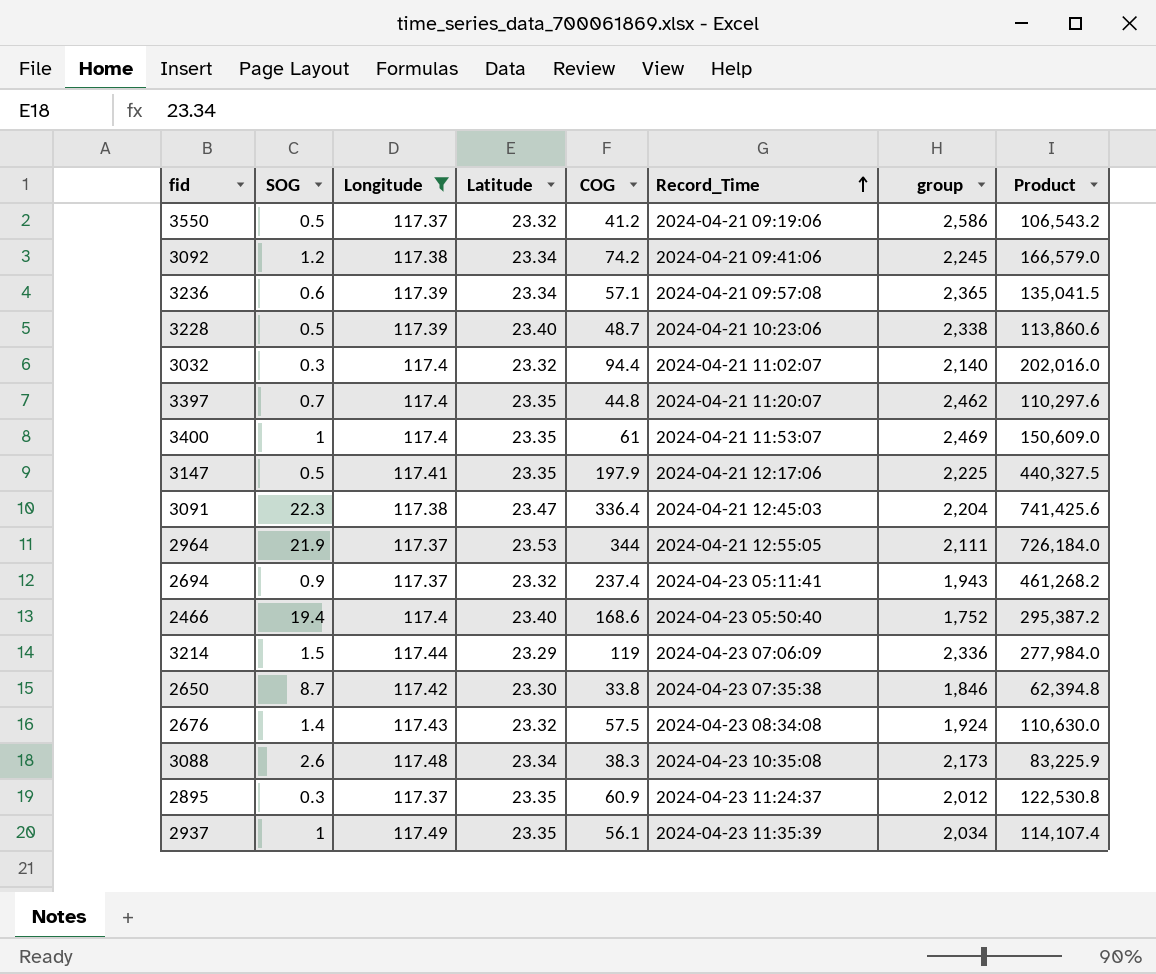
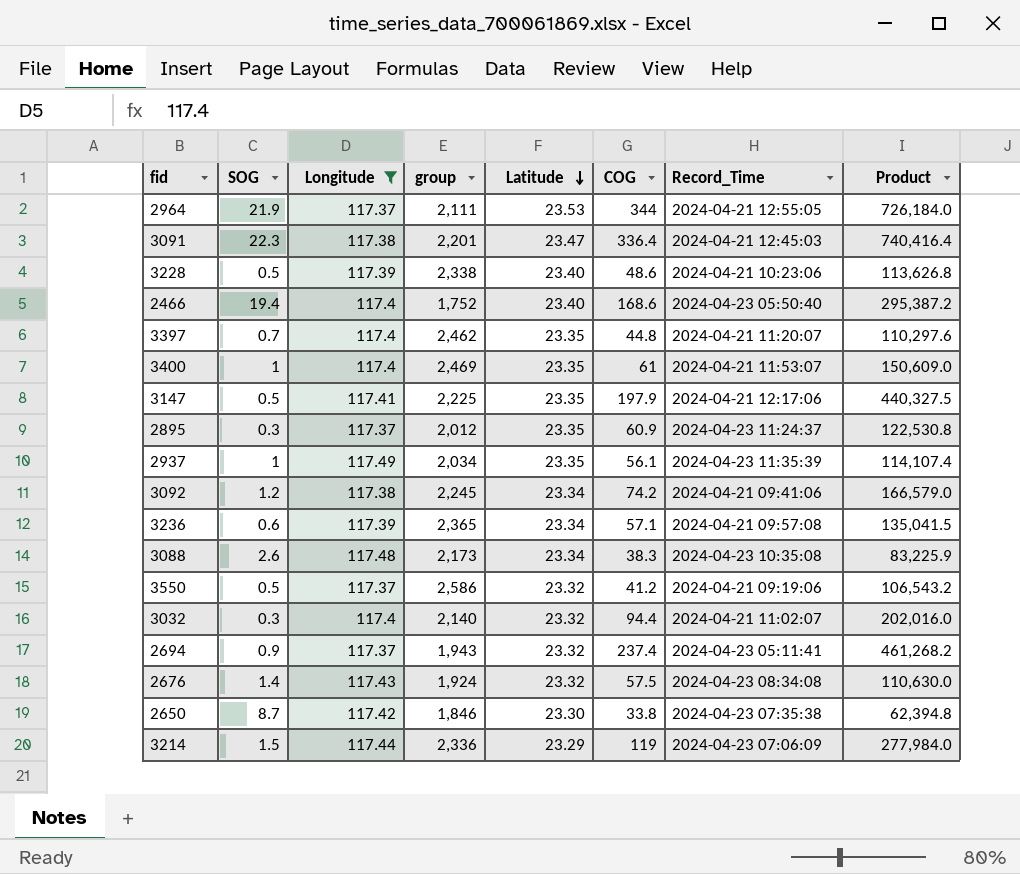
row order: Record_Time ascending -> Latitude descending
column group | position: 7 -> 4
3091 | group: 2,204 -> 2,201
3091 | Product: 741,425.6 -> 740,416.4
3228 | COG: 48.7 -> 48.6
3228 | Product: 113,860.6 -> 113,626.8

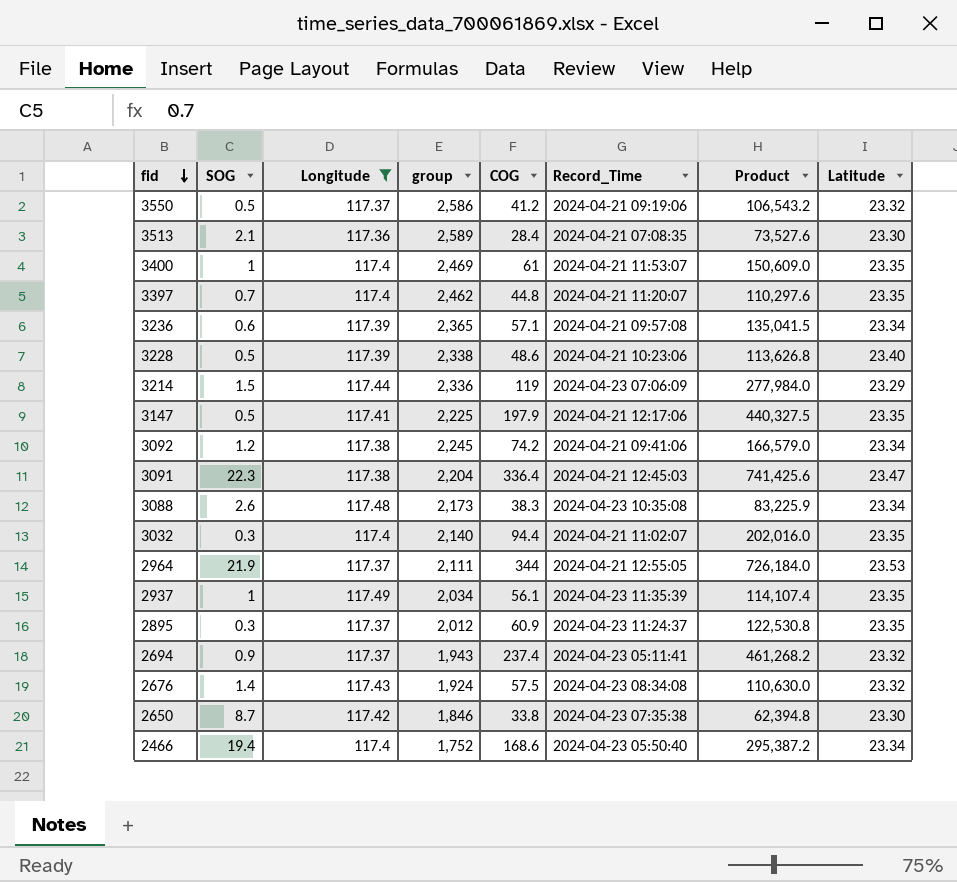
row order: Latitude descending -> fid descending
column Latitude | position: 5 -> 8
row 3513: none -> 2.1 | 117.36 | 2,589 | 28.4 | 2024-04-21 07:08:35 | 73,527.6 | 23.30
3091 | group: 2,201 -> 2,204
3091 | Product: 740,416.4 -> 741,425.6
3032 | Latitude: 23.32 -> 23.35
2466 | Latitude: 23.40 -> 23.34

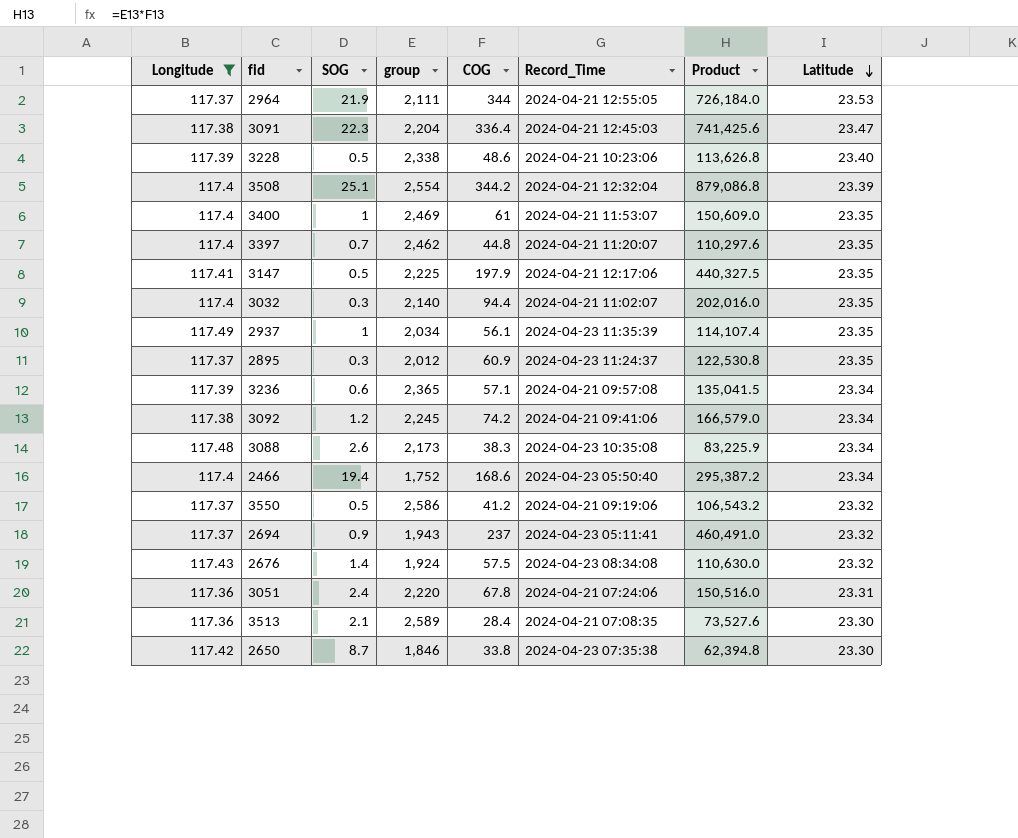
row order: fid descending -> Latitude descending
column Longitude | position: 3 -> 1
row 3214: 1.5 | 117.44 | 2,336 | 119 | 2024-04-23 07:06:09 | 277,984.0 | 23.29 -> none
row 3508: none -> 117.4 | 25.1 | 2,554 | 344.2 | 2024-04-21 12:32:04 | 879,086.8 | 23.39
2694 | COG: 237.4 -> 237
2694 | Product: 461,268.2 -> 460,491.0
row 3051: none -> 117.36 | 2.4 | 2,220 | 67.8 | 2024-04-21 07:24:06 | 150,516.0 | 23.31

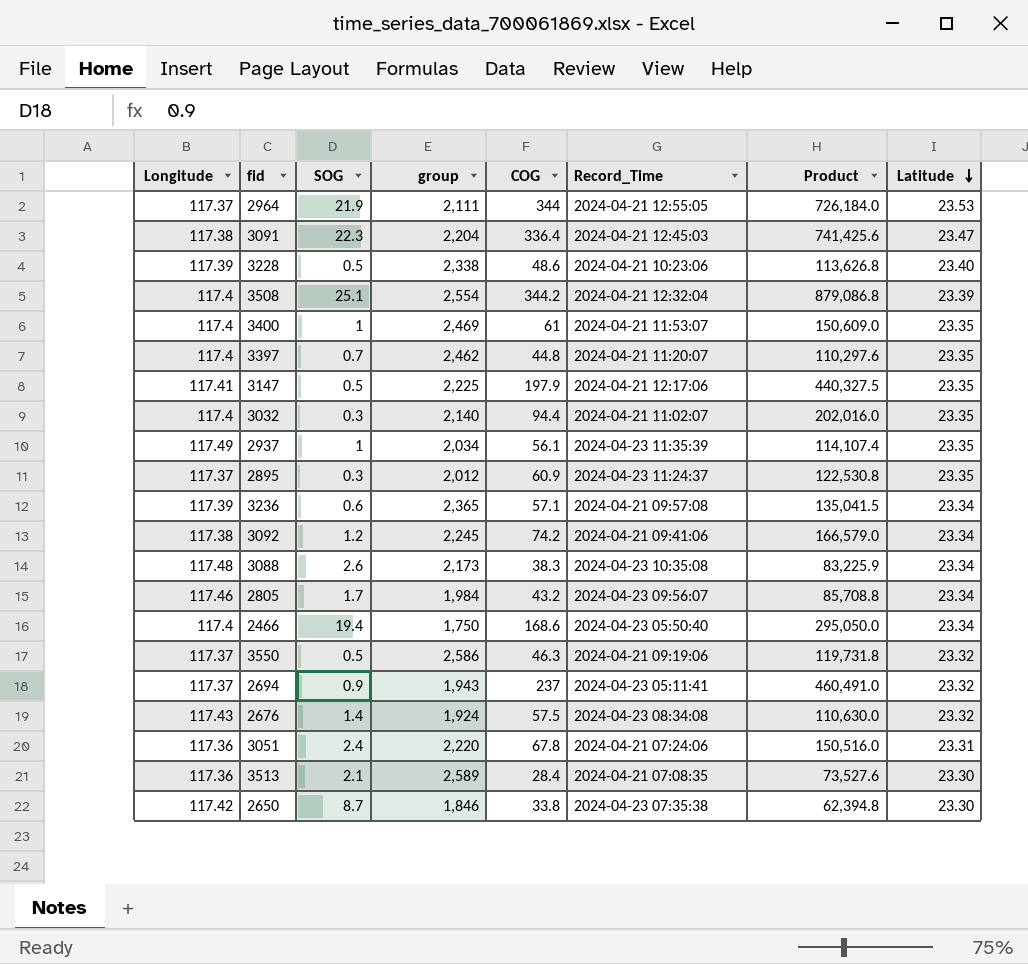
filter: Longitude != 117.46 -> none
2466 | group: 1,752 -> 1,750
2466 | Product: 295,387.2 -> 295,050.0
3550 | COG: 41.2 -> 46.3
3550 | Product: 106,543.2 -> 119,731.8

